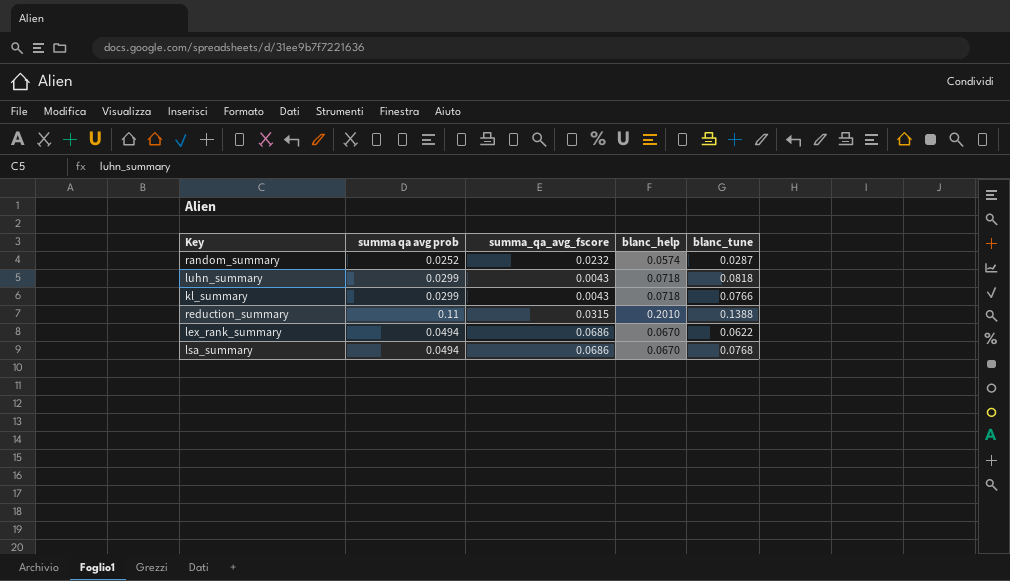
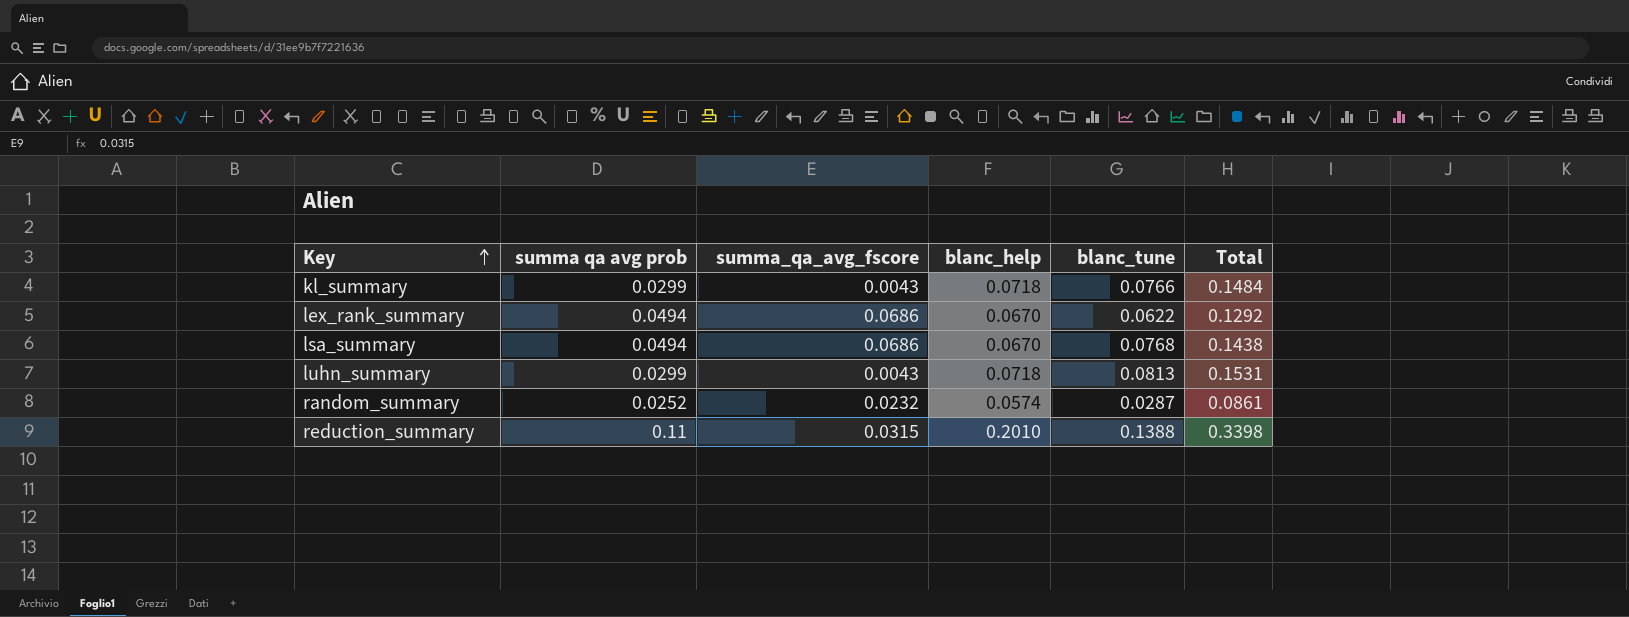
row order: none -> Key ascending
column Total | formula: none -> [blanc_help] + [blanc_tune]
luhn_summary | blanc_tune: 0.0818 -> 0.0813

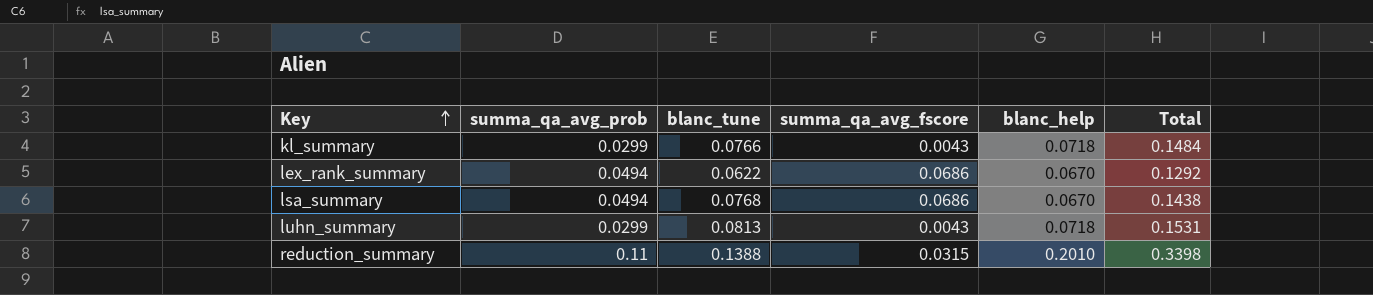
column name: summa qa avg prob -> summa_qa_avg_prob
column blanc_tune | position: 5 -> 3
row random_summary: 0.0252 | 0.0232 | 0.0574 | 0.0287 | 0.0861 -> none

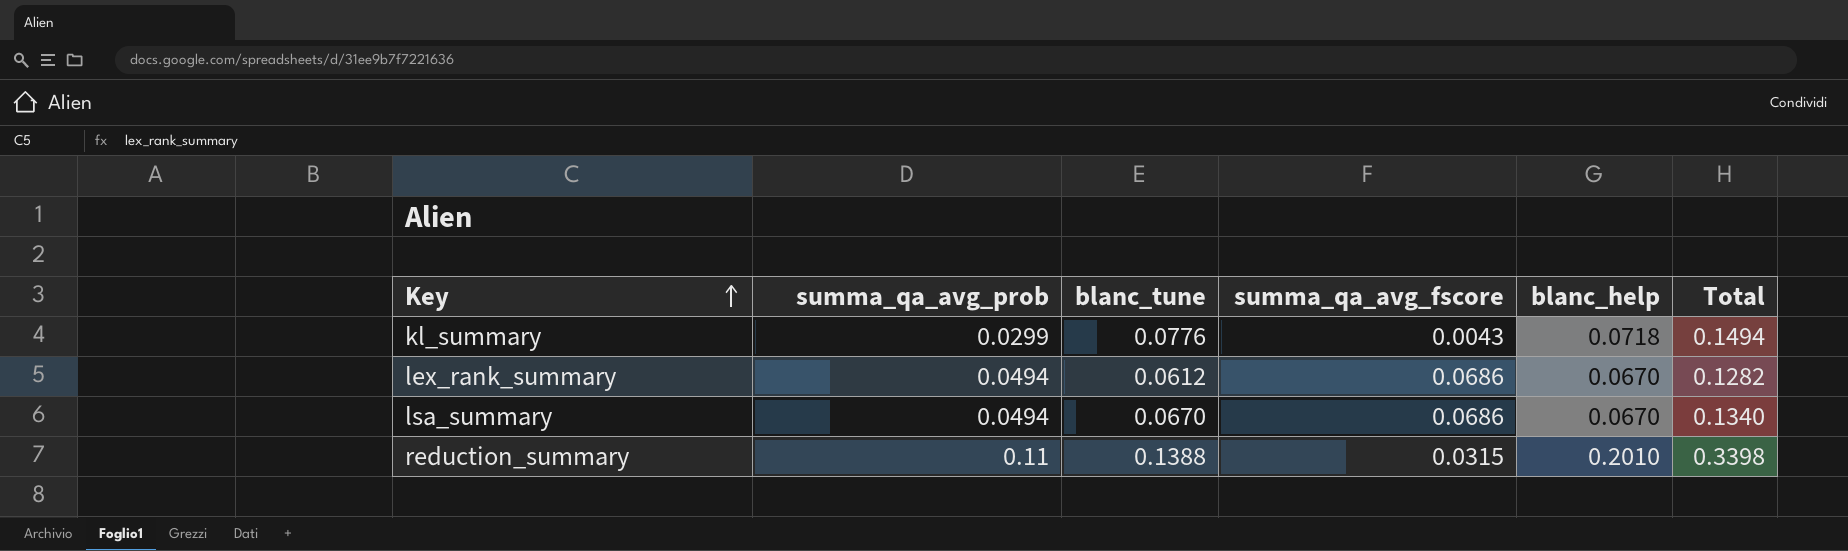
row luhn_summary: 0.0299 | 0.0813 | 0.0043 | 0.0718 | 0.1531 -> none
kl_summary | blanc_tune: 0.0766 -> 0.0776
kl_summary | Total: 0.1484 -> 0.1494
lex_rank_summary | blanc_tune: 0.0622 -> 0.0612
lex_rank_summary | Total: 0.1292 -> 0.1282
lsa_summary | blanc_tune: 0.0768 -> 0.0670
lsa_summary | Total: 0.1438 -> 0.1340

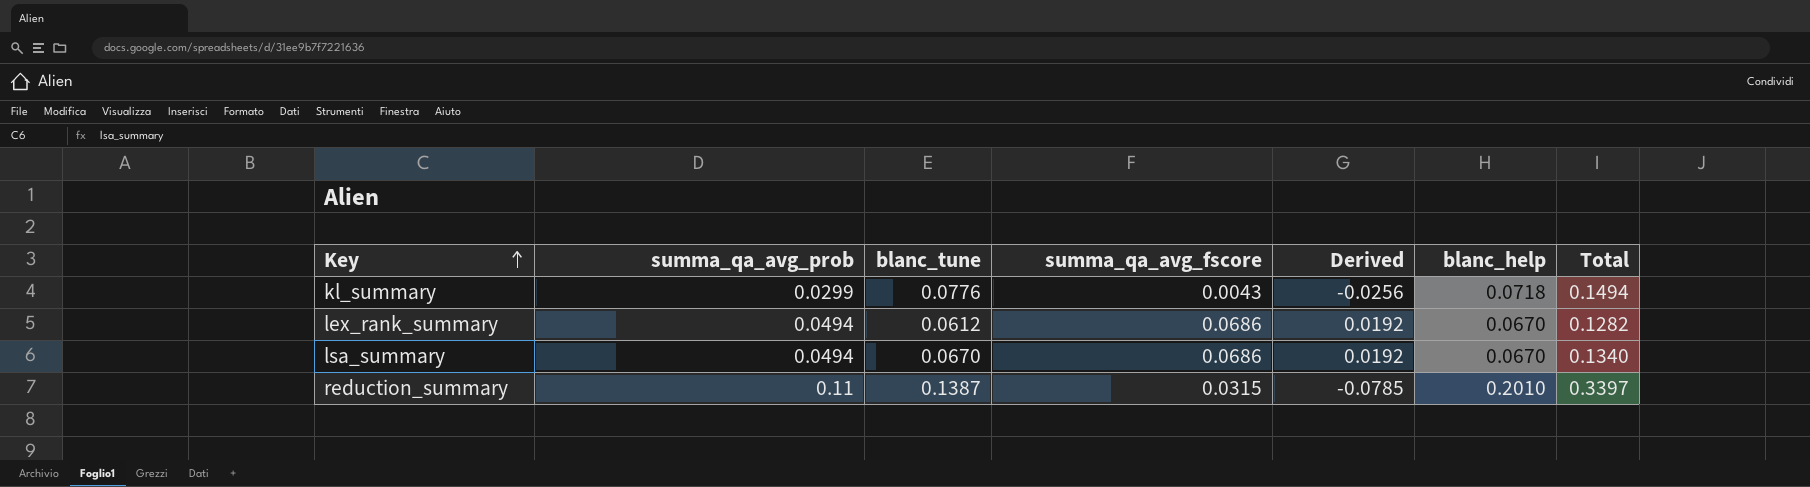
column Derived | formula: none -> [summa_qa_avg_fscore] - [summa_qa_avg_prob]
reduction_summary | blanc_tune: 0.1388 -> 0.1387
reduction_summary | Total: 0.3398 -> 0.3397

